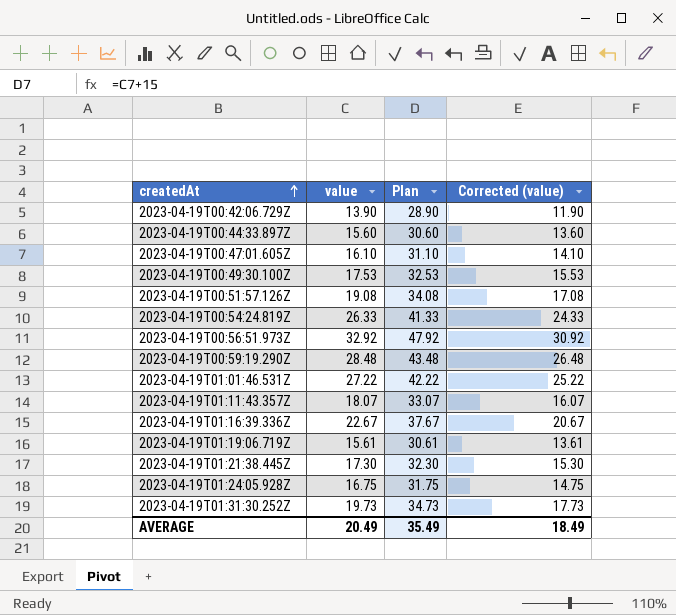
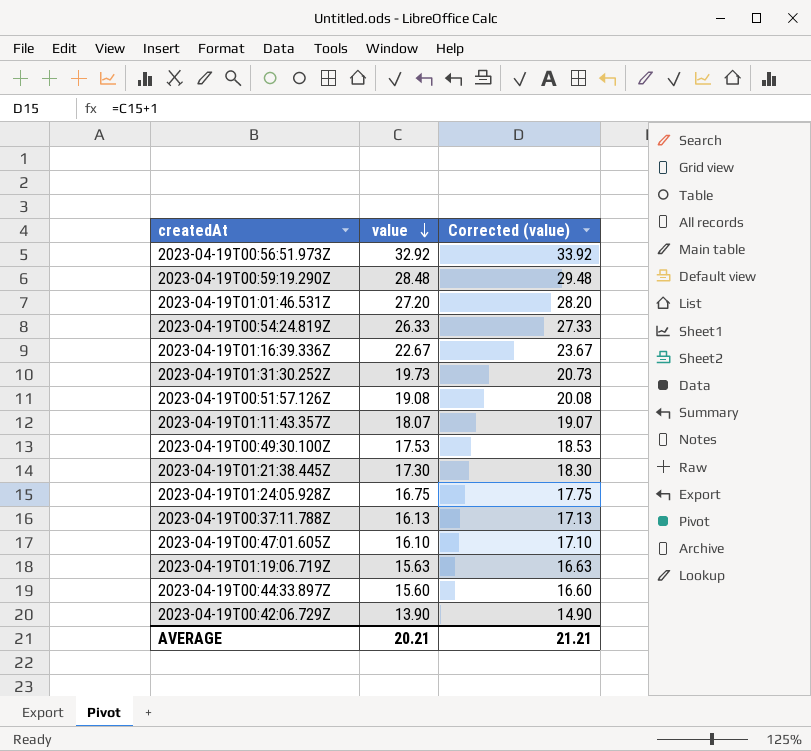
row order: createdAt ascending -> value descending
column Plan | formula: [value] + 15 -> none
column Corrected (value) | formula: [value] - 2 -> [value] + 1
2023-04-19T01:01:46.531Z | value: 27.22 -> 27.20
row 2023-04-19T00:37:11.788Z: none -> 16.13 | 17.13
2023-04-19T01:19:06.719Z | value: 15.61 -> 15.63
AVERAGE | value: 20.49 -> 20.21
AVERAGE | Corrected (value): 18.49 -> 21.21

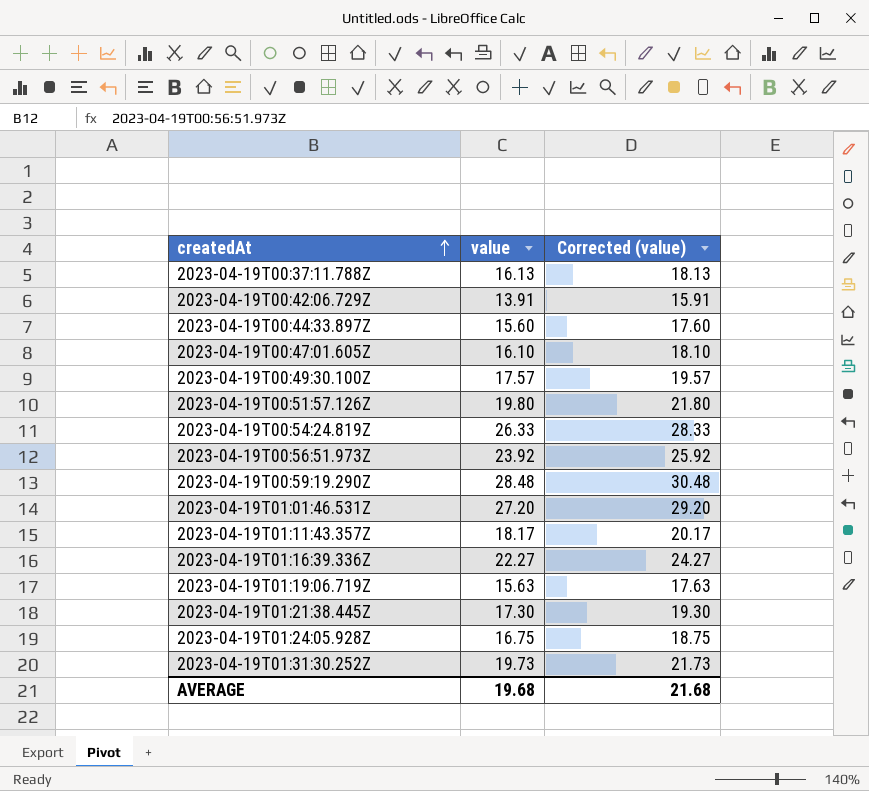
row order: value descending -> createdAt ascending
column Corrected (value) | formula: [value] + 1 -> [value] + 2
2023-04-19T00:42:06.729Z | value: 13.90 -> 13.91
2023-04-19T00:49:30.100Z | value: 17.53 -> 17.57
2023-04-19T00:51:57.126Z | value: 19.08 -> 19.80
2023-04-19T00:56:51.973Z | value: 32.92 -> 23.92
2023-04-19T01:11:43.357Z | value: 18.07 -> 18.17
2023-04-19T01:16:39.336Z | value: 22.67 -> 22.27
AVERAGE | value: 20.21 -> 19.68
AVERAGE | Corrected (value): 21.21 -> 21.68

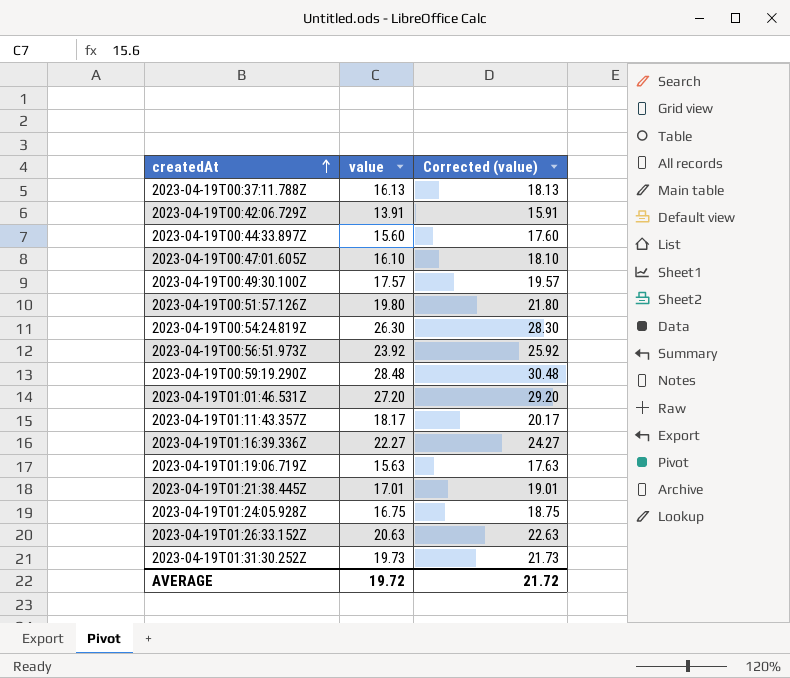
2023-04-19T00:54:24.819Z | value: 26.33 -> 26.30
2023-04-19T00:54:24.819Z | Corrected (value): 28.33 -> 28.30
2023-04-19T01:21:38.445Z | value: 17.30 -> 17.01
2023-04-19T01:21:38.445Z | Corrected (value): 19.30 -> 19.01
row 2023-04-19T01:26:33.152Z: none -> 20.63 | 22.63
AVERAGE | value: 19.68 -> 19.72
AVERAGE | Corrected (value): 21.68 -> 21.72

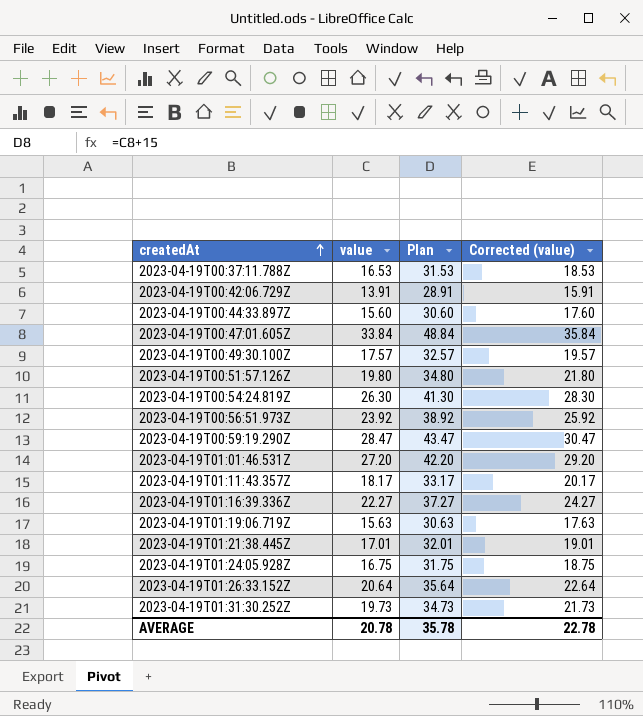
column Plan | formula: none -> [value] + 15
2023-04-19T00:37:11.788Z | value: 16.13 -> 16.53
2023-04-19T00:37:11.788Z | Corrected (value): 18.13 -> 18.53
2023-04-19T00:47:01.605Z | value: 16.10 -> 33.84
2023-04-19T00:47:01.605Z | Corrected (value): 18.10 -> 35.84
2023-04-19T00:59:19.290Z | value: 28.48 -> 28.47
2023-04-19T00:59:19.290Z | Corrected (value): 30.48 -> 30.47
2023-04-19T01:26:33.152Z | value: 20.63 -> 20.64
2023-04-19T01:26:33.152Z | Corrected (value): 22.63 -> 22.64
AVERAGE | value: 19.72 -> 20.78
AVERAGE | Corrected (value): 21.72 -> 22.78

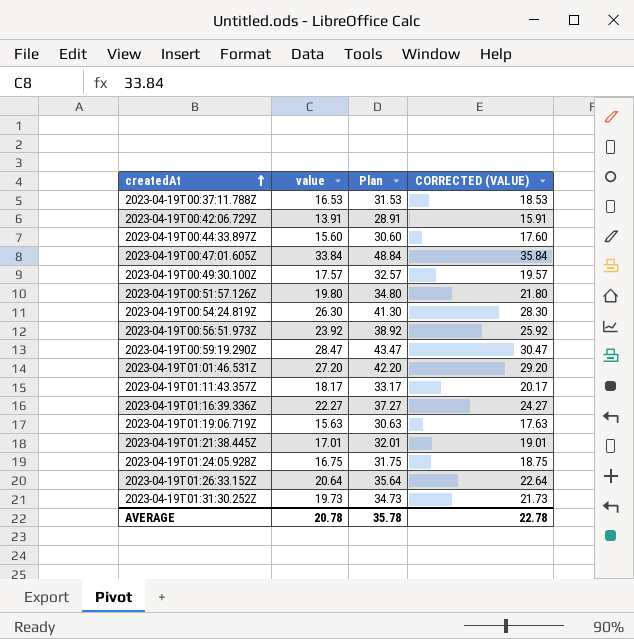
column name: Corrected (value) -> CORRECTED (VALUE)

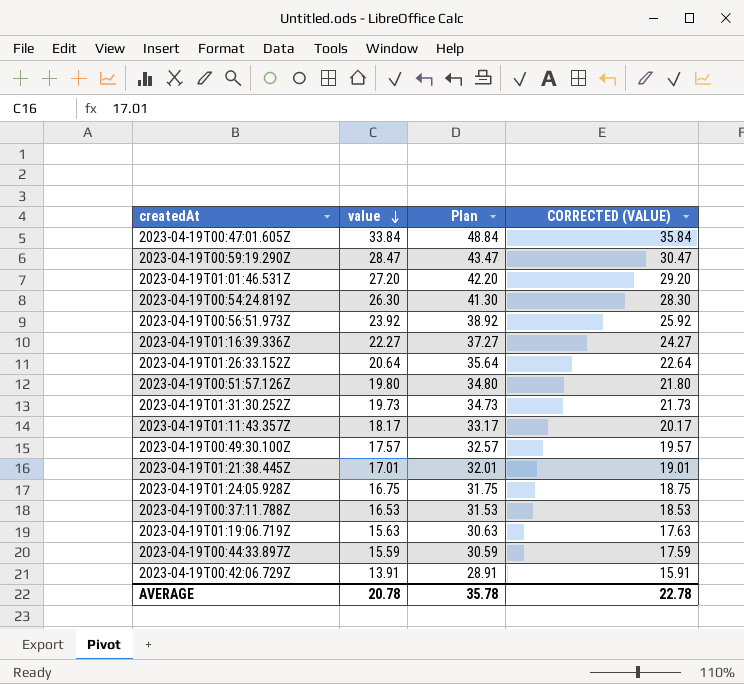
row order: createdAt ascending -> value descending
2023-04-19T00:44:33.897Z | value: 15.60 -> 15.59
2023-04-19T00:44:33.897Z | Plan: 30.60 -> 30.59
2023-04-19T00:44:33.897Z | CORRECTED (VALUE): 17.60 -> 17.59

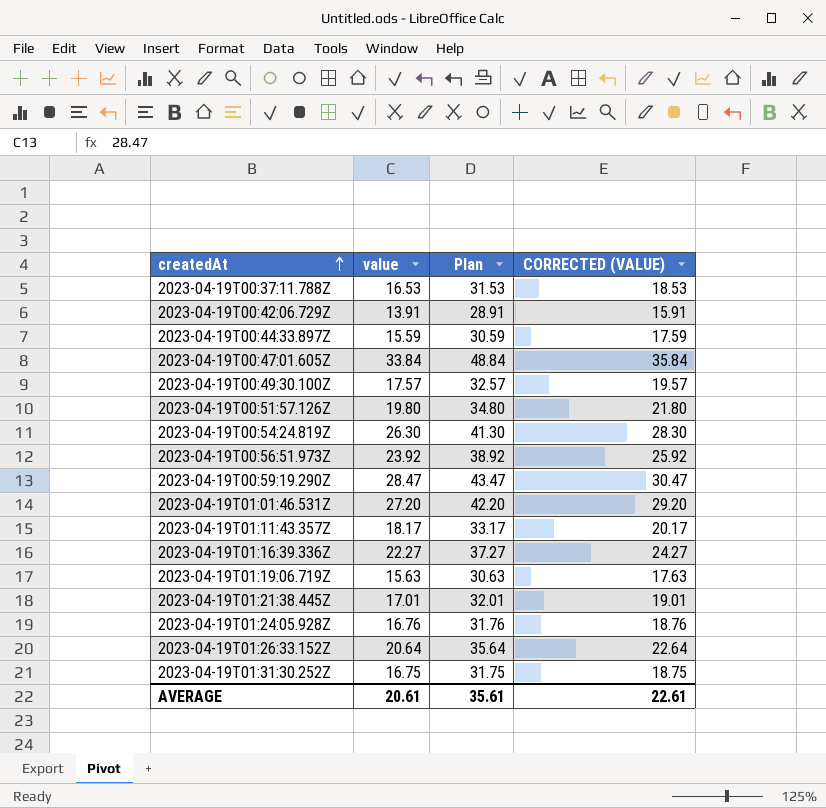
row order: value descending -> createdAt ascending
2023-04-19T01:24:05.928Z | value: 16.75 -> 16.76
2023-04-19T01:24:05.928Z | Plan: 31.75 -> 31.76
2023-04-19T01:24:05.928Z | CORRECTED (VALUE): 18.75 -> 18.76
2023-04-19T01:31:30.252Z | value: 19.73 -> 16.75
2023-04-19T01:31:30.252Z | Plan: 34.73 -> 31.75
2023-04-19T01:31:30.252Z | CORRECTED (VALUE): 21.73 -> 18.75
AVERAGE | value: 20.78 -> 20.61
AVERAGE | Plan: 35.78 -> 35.61
AVERAGE | CORRECTED (VALUE): 22.78 -> 22.61

